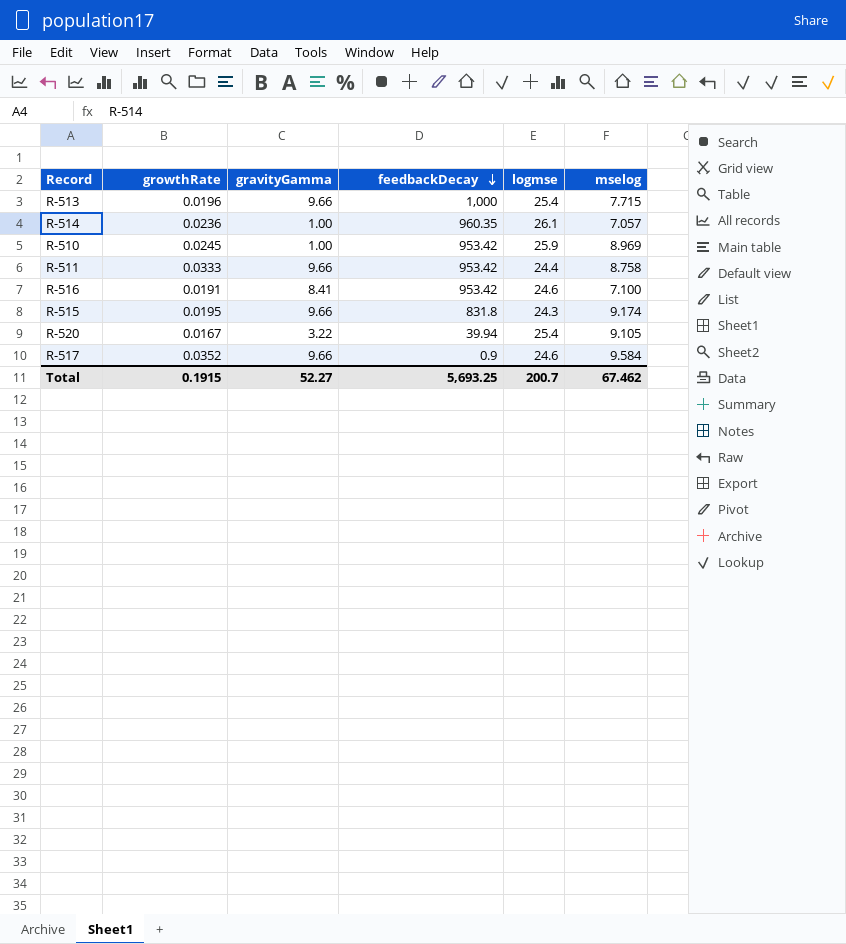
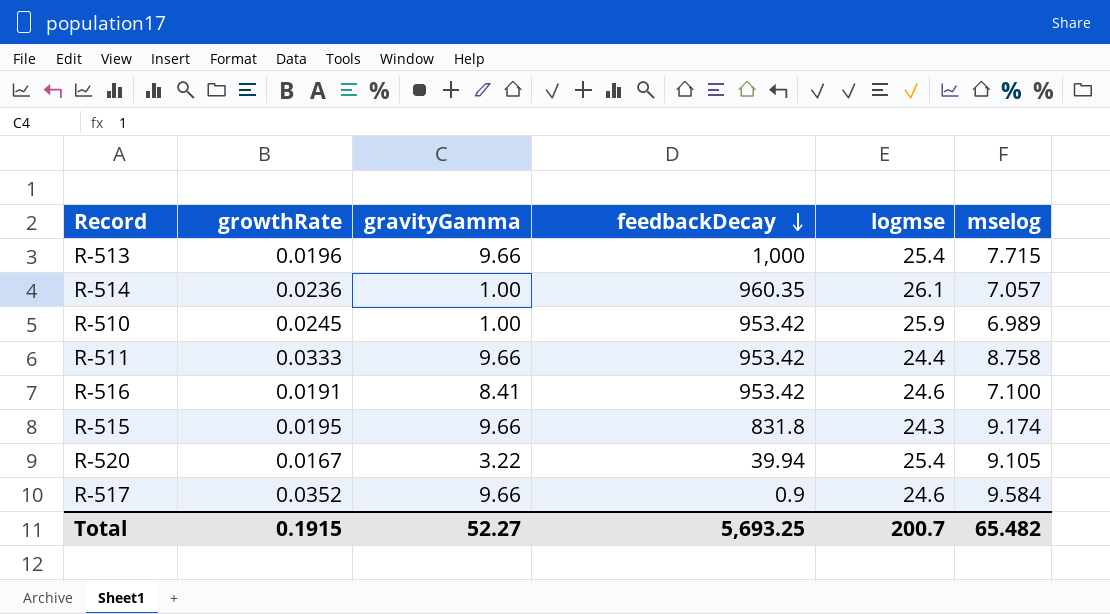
R-510 | mselog: 8.969 -> 6.989
Total | mselog: 67.462 -> 65.482

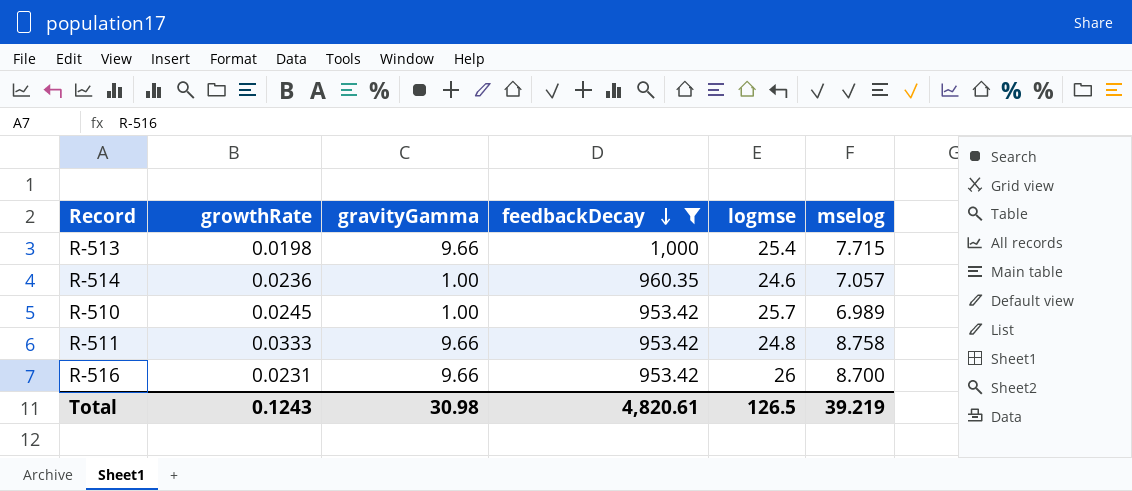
filter: none -> feedbackDecay >= 953.42
R-513 | growthRate: 0.0196 -> 0.0198
R-514 | logmse: 26.1 -> 24.6
R-510 | logmse: 25.9 -> 25.7
R-511 | logmse: 24.4 -> 24.8
R-516 | growthRate: 0.0191 -> 0.0231
R-516 | gravityGamma: 8.41 -> 9.66
R-516 | logmse: 24.6 -> 26
R-516 | mselog: 7.100 -> 8.700
Total | growthRate: 0.1915 -> 0.1243
Total | gravityGamma: 52.27 -> 30.98
Total | feedbackDecay: 5,693.25 -> 4,820.61
Total | logmse: 200.7 -> 126.5
Total | mselog: 65.482 -> 39.219

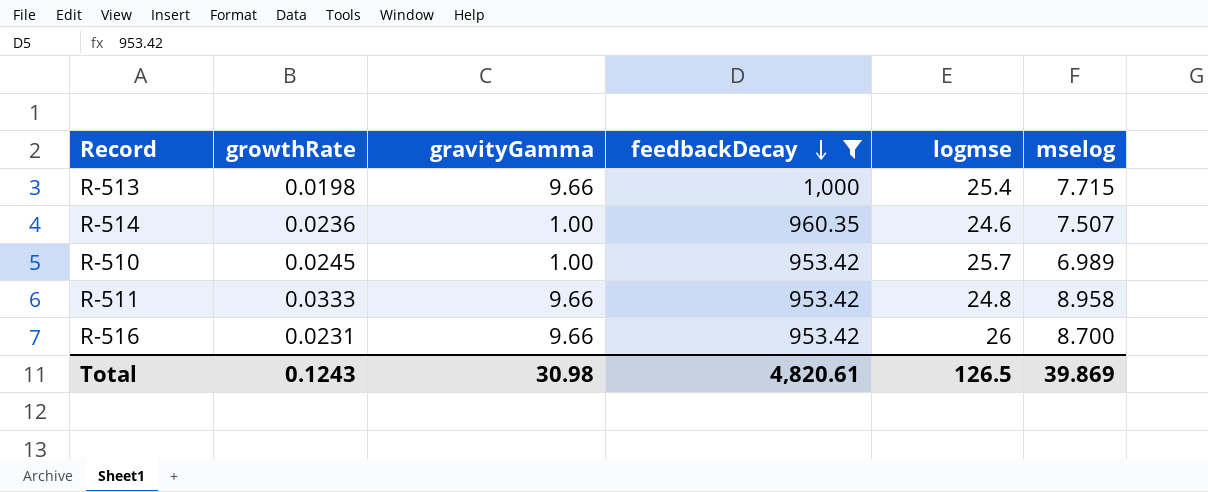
R-514 | mselog: 7.057 -> 7.507
R-511 | mselog: 8.758 -> 8.958
Total | mselog: 39.219 -> 39.869

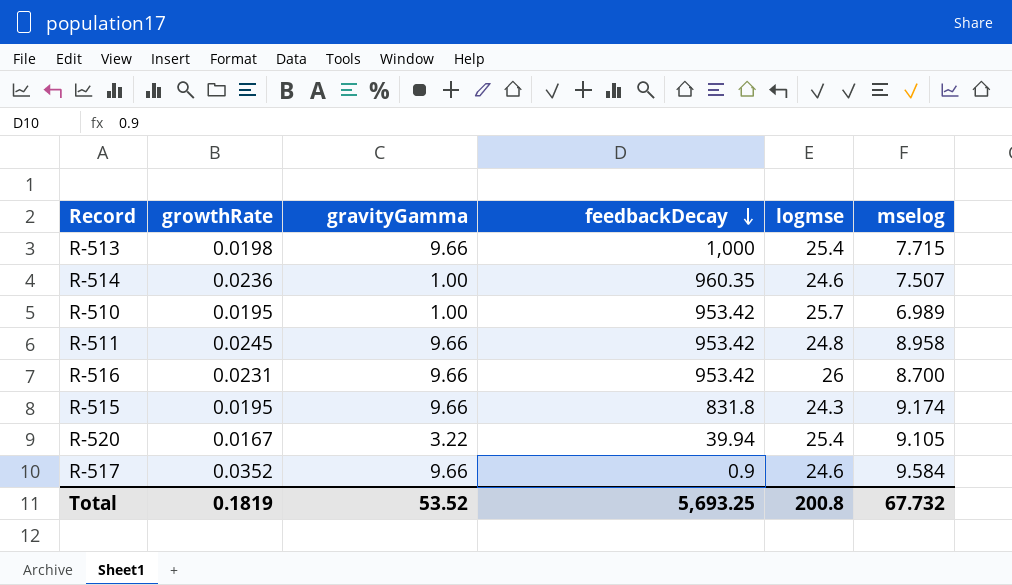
filter: feedbackDecay >= 953.42 -> none
R-510 | growthRate: 0.0245 -> 0.0195
R-511 | growthRate: 0.0333 -> 0.0245
Total | growthRate: 0.1243 -> 0.1819
Total | gravityGamma: 30.98 -> 53.52
Total | feedbackDecay: 4,820.61 -> 5,693.25
Total | logmse: 126.5 -> 200.8
Total | mselog: 39.869 -> 67.732

